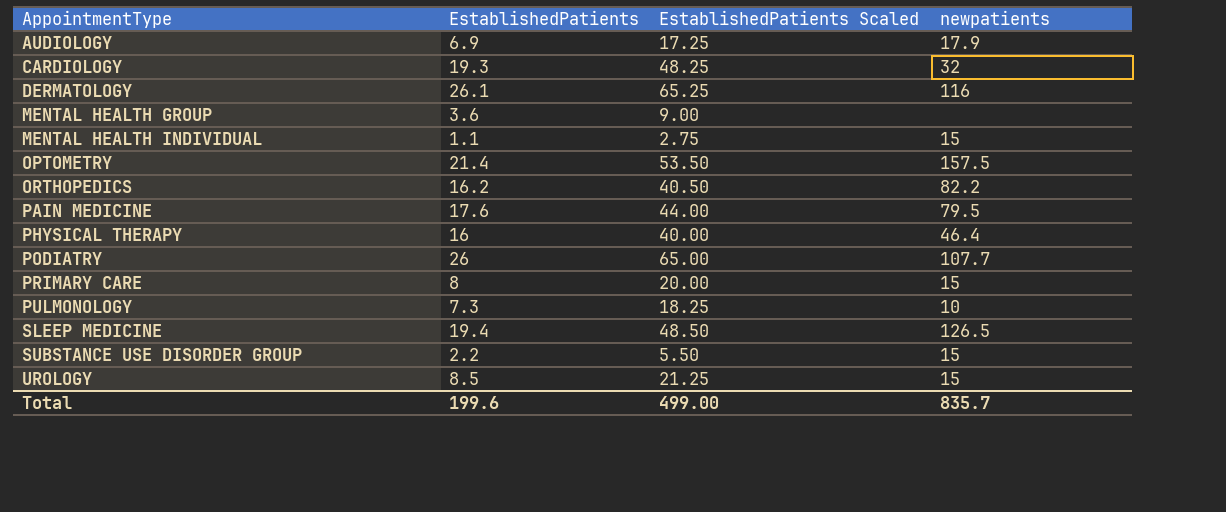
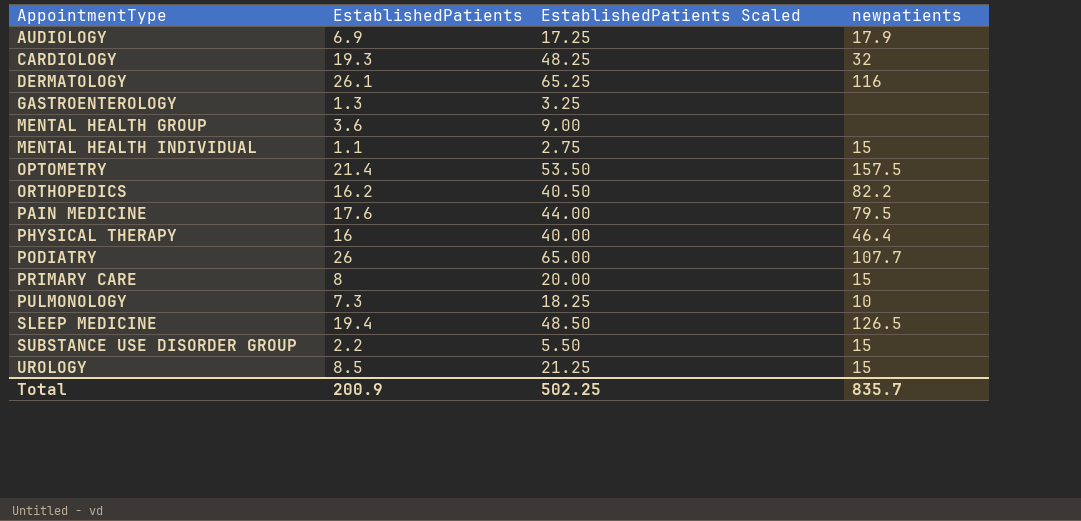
row GASTROENTEROLOGY: none -> 1.3 | 3.25 | none
Total | EstablishedPatients: 199.6 -> 200.9
Total | EstablishedPatients Scaled: 499.00 -> 502.25

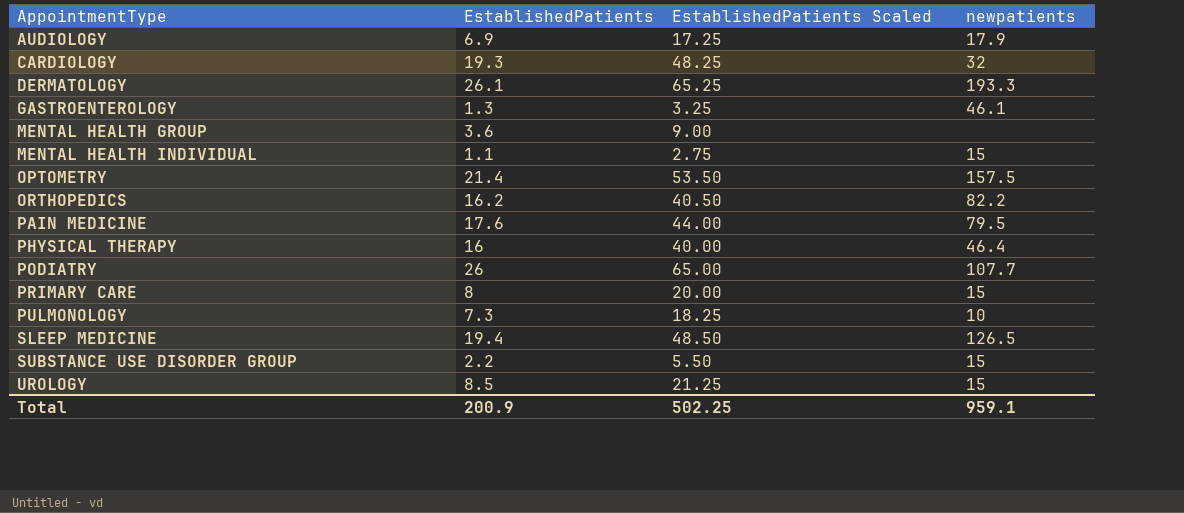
DERMATOLOGY | newpatients: 116 -> 193.3
GASTROENTEROLOGY | newpatients: none -> 46.1
Total | newpatients: 835.7 -> 959.1

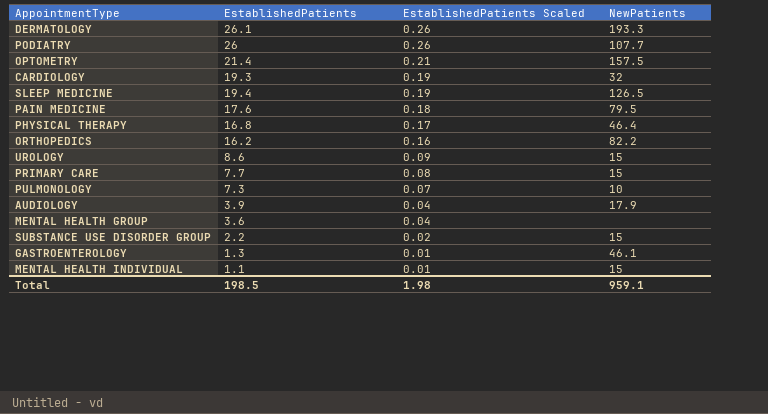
row order: AppointmentType ascending -> EstablishedPatients Scaled descending
column EstablishedPatients Scaled | formula: [EstablishedPatients] * 2.5 -> [EstablishedPatients] * 0.01
column name: newpatients -> NewPatients
PHYSICAL THERAPY | EstablishedPatients: 16 -> 16.8
UROLOGY | EstablishedPatients: 8.5 -> 8.6
PRIMARY CARE | EstablishedPatients: 8 -> 7.7
AUDIOLOGY | EstablishedPatients: 6.9 -> 3.9
Total | EstablishedPatients: 200.9 -> 198.5
Total | EstablishedPatients Scaled: 502.25 -> 1.98

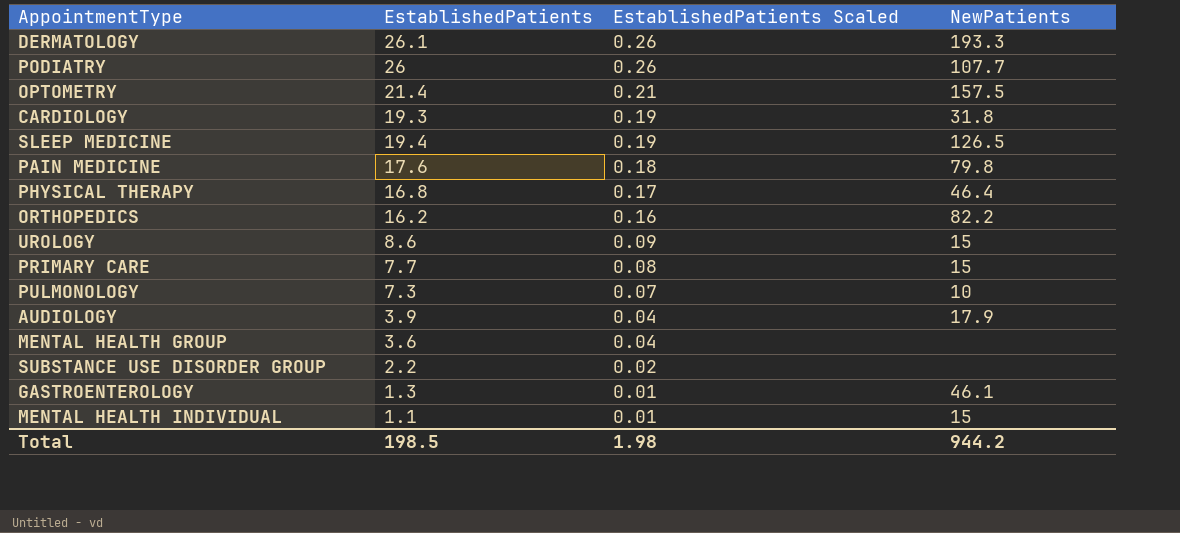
CARDIOLOGY | NewPatients: 32 -> 31.8
PAIN MEDICINE | NewPatients: 79.5 -> 79.8
SUBSTANCE USE DISORDER GROUP | NewPatients: 15 -> none
Total | NewPatients: 959.1 -> 944.2

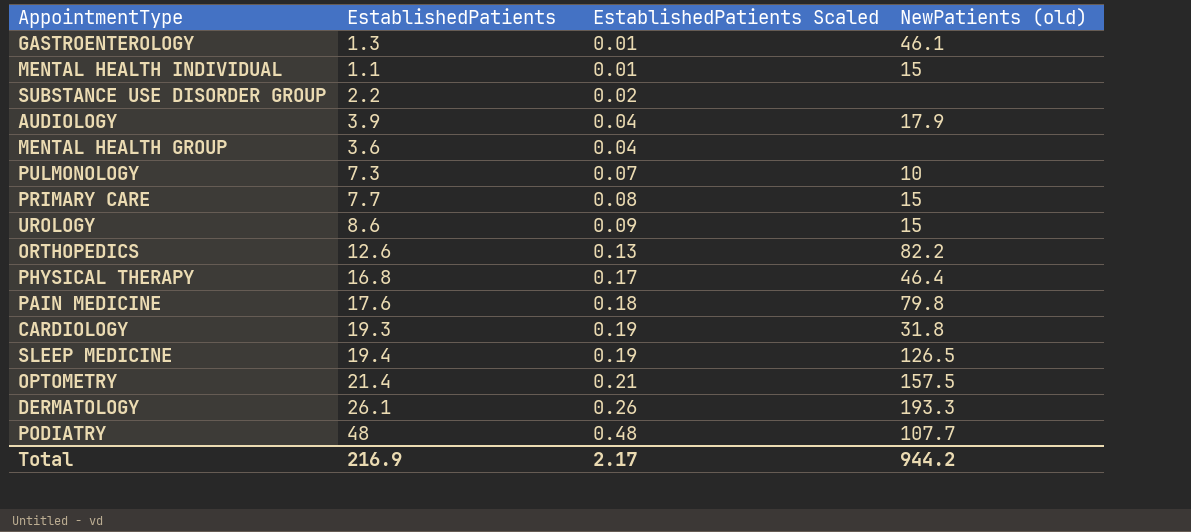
row order: EstablishedPatients Scaled descending -> EstablishedPatients Scaled ascending
column name: NewPatients -> NewPatients (old)
ORTHOPEDICS | EstablishedPatients: 16.2 -> 12.6
ORTHOPEDICS | EstablishedPatients Scaled: 0.16 -> 0.13
PODIATRY | EstablishedPatients: 26 -> 48
PODIATRY | EstablishedPatients Scaled: 0.26 -> 0.48
Total | EstablishedPatients: 198.5 -> 216.9
Total | EstablishedPatients Scaled: 1.98 -> 2.17

